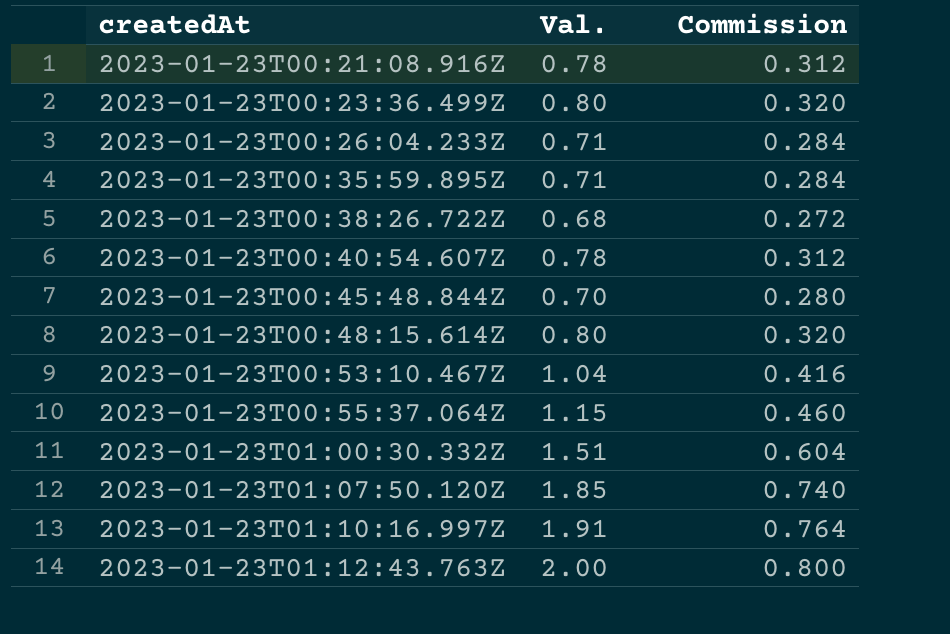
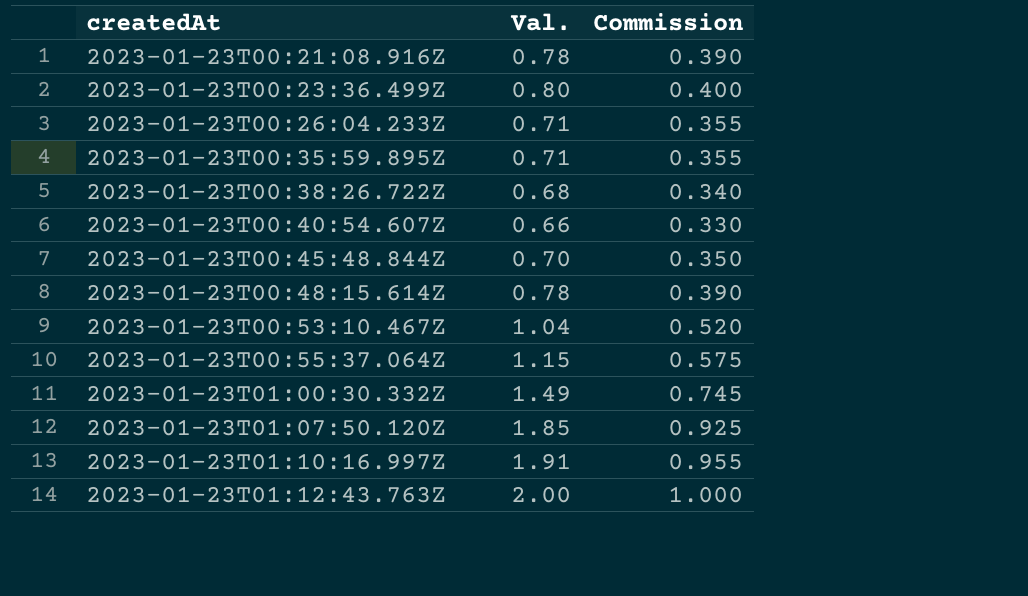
column Commission | formula: [Val.] * 0.4 -> [Val.] * 0.5
2023-01-23T00:40:54.607Z | Val.: 0.78 -> 0.66
2023-01-23T00:48:15.614Z | Val.: 0.80 -> 0.78
2023-01-23T01:00:30.332Z | Val.: 1.51 -> 1.49

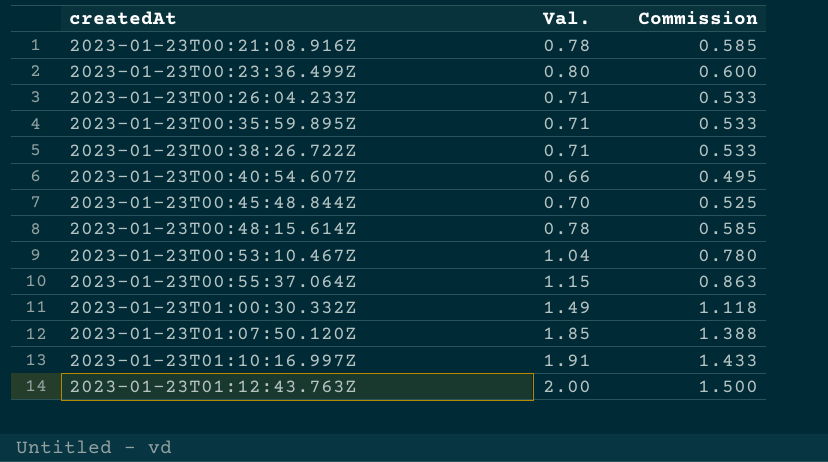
column Commission | formula: [Val.] * 0.5 -> [Val.] * 0.75
2023-01-23T00:38:26.722Z | Val.: 0.68 -> 0.71

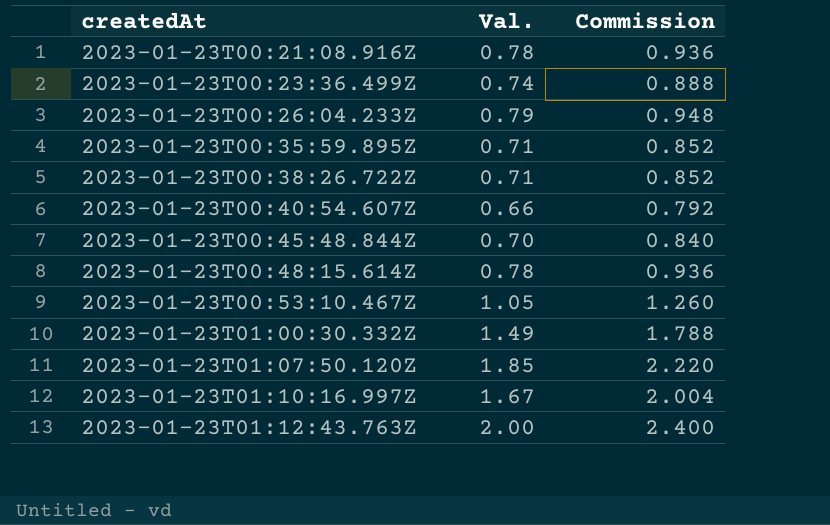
column Commission | formula: [Val.] * 0.75 -> [Val.] * 1.2
row 2023-01-23T00:55:37.064Z: 1.15 | 0.863 -> none
2023-01-23T00:23:36.499Z | Val.: 0.80 -> 0.74
2023-01-23T00:26:04.233Z | Val.: 0.71 -> 0.79
2023-01-23T00:53:10.467Z | Val.: 1.04 -> 1.05
2023-01-23T01:10:16.997Z | Val.: 1.91 -> 1.67

